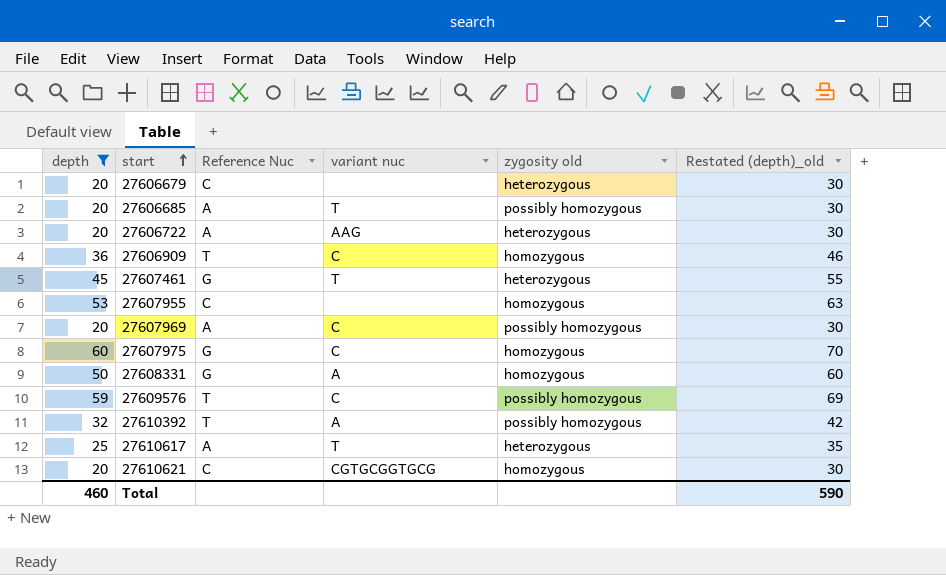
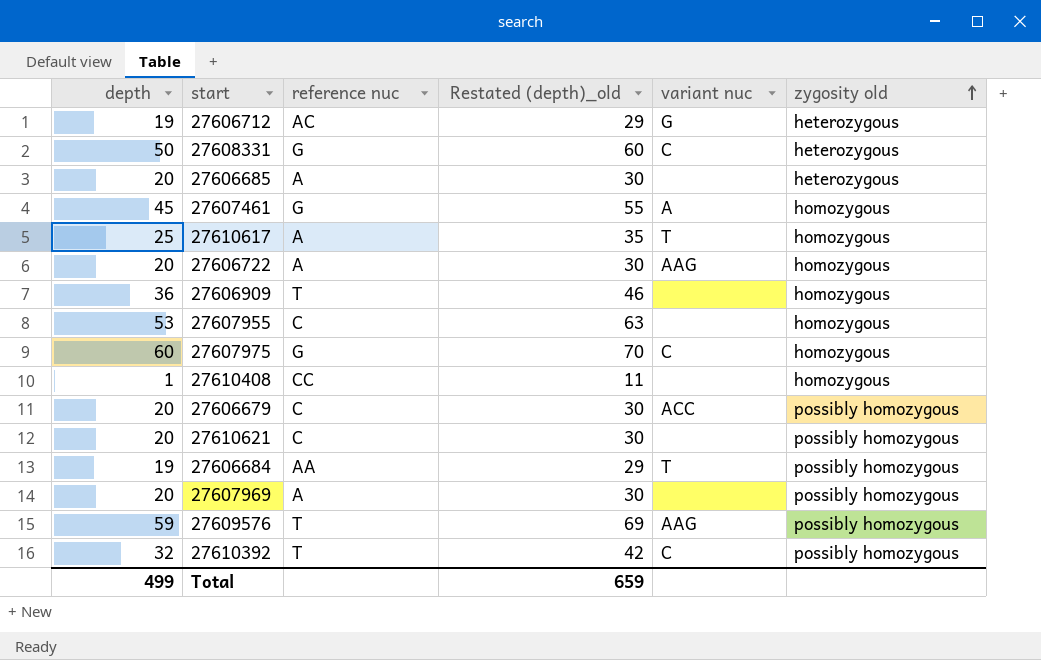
filter: depth >= 20 -> none
row order: start ascending -> zygosity old ascending
column name: Reference Nuc -> reference nuc
column Restated (depth)_old | position: 6 -> 4
27608331 | variant nuc: A -> C
27608331 | zygosity old: homozygous -> heterozygous
27606685 | variant nuc: T -> none
27606685 | zygosity old: possibly homozygous -> heterozygous
27607461 | variant nuc: T -> A
27607461 | zygosity old: heterozygous -> homozygous
27610617 | zygosity old: heterozygous -> homozygous
27606722 | zygosity old: heterozygous -> homozygous
27606909 | variant nuc: C -> none
27606679 | variant nuc: none -> ACC
27606679 | zygosity old: heterozygous -> possibly homozygous
27610621 | variant nuc: CGTGCGGTGCG -> none
27610621 | zygosity old: homozygous -> possibly homozygous
27607969 | variant nuc: C -> none
27609576 | variant nuc: C -> AAG
27610392 | variant nuc: A -> C
Total | depth: 460 -> 499
Total | Restated (depth)_old: 590 -> 659

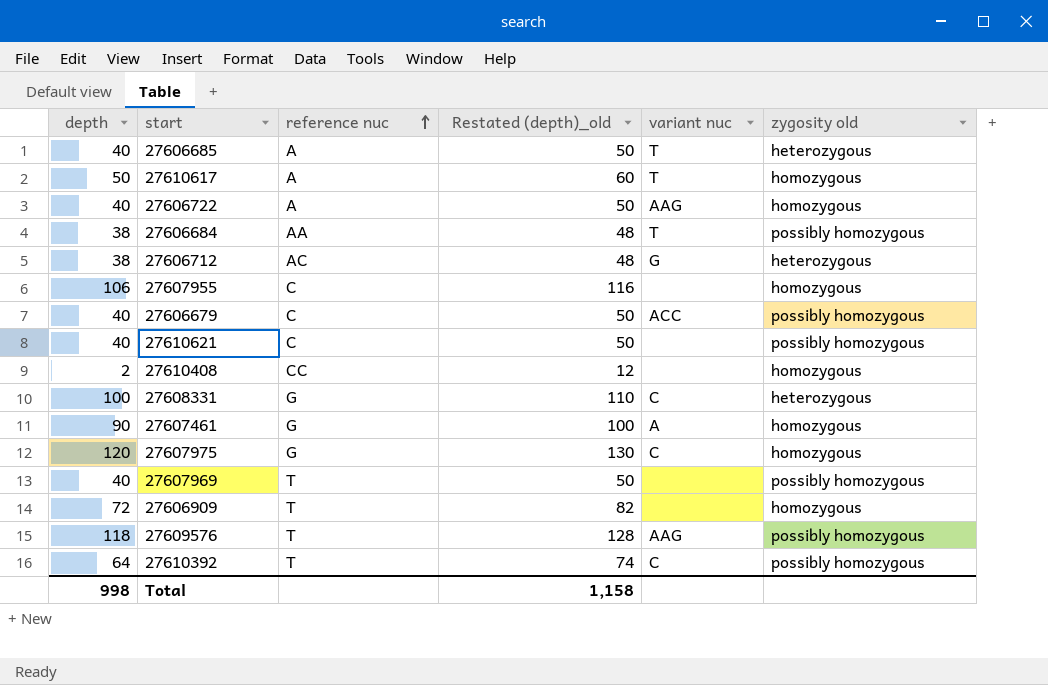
row order: zygosity old ascending -> reference nuc ascending
27606685 | depth: 20 -> 40
27606685 | Restated (depth)_old: 30 -> 50
27606685 | variant nuc: none -> T
27610617 | depth: 25 -> 50
27610617 | Restated (depth)_old: 35 -> 60
27606722 | depth: 20 -> 40
27606722 | Restated (depth)_old: 30 -> 50
27606684 | depth: 19 -> 38
27606684 | Restated (depth)_old: 29 -> 48
27606712 | depth: 19 -> 38
27606712 | Restated (depth)_old: 29 -> 48
27607955 | depth: 53 -> 106
27607955 | Restated (depth)_old: 63 -> 116
27606679 | depth: 20 -> 40
27606679 | Restated (depth)_old: 30 -> 50
27610621 | depth: 20 -> 40
27610621 | Restated (depth)_old: 30 -> 50
27610408 | depth: 1 -> 2
27610408 | Restated (depth)_old: 11 -> 12
27608331 | depth: 50 -> 100
27608331 | Restated (depth)_old: 60 -> 110
27607461 | depth: 45 -> 90
27607461 | Restated (depth)_old: 55 -> 100
27607975 | depth: 60 -> 120
27607975 | Restated (depth)_old: 70 -> 130
27607969 | depth: 20 -> 40
27607969 | reference nuc: A -> T
27607969 | Restated (depth)_old: 30 -> 50
27606909 | depth: 36 -> 72
27606909 | Restated (depth)_old: 46 -> 82
27609576 | depth: 59 -> 118
27609576 | Restated (depth)_old: 69 -> 128
27610392 | depth: 32 -> 64
27610392 | Restated (depth)_old: 42 -> 74
Total | depth: 499 -> 998
Total | Restated (depth)_old: 659 -> 1,158

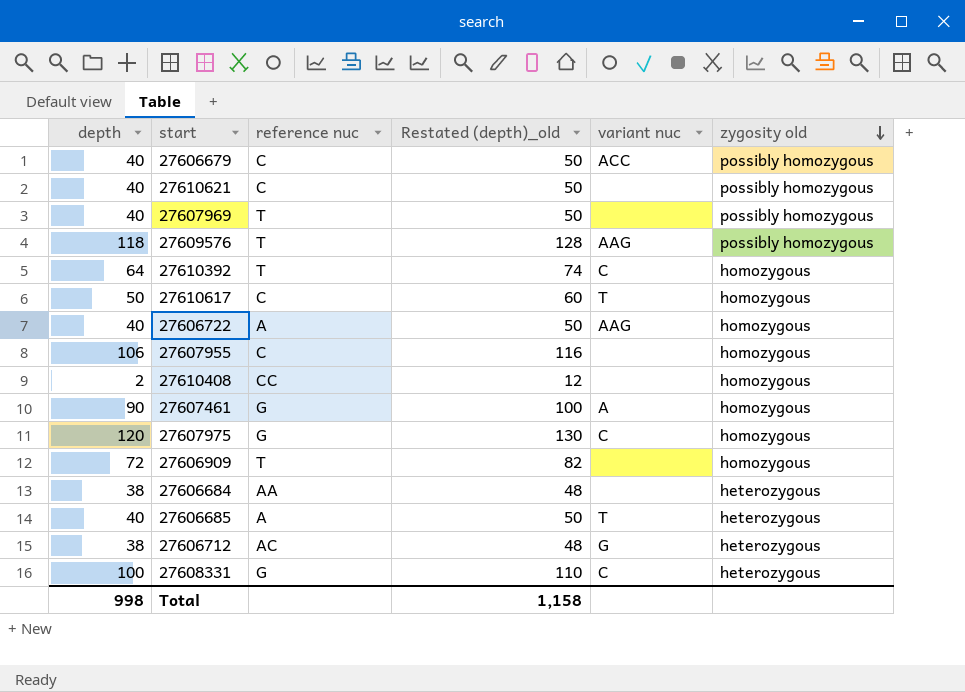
row order: reference nuc ascending -> zygosity old descending
27610392 | zygosity old: possibly homozygous -> homozygous
27610617 | reference nuc: A -> C
27606684 | variant nuc: T -> none
27606684 | zygosity old: possibly homozygous -> heterozygous

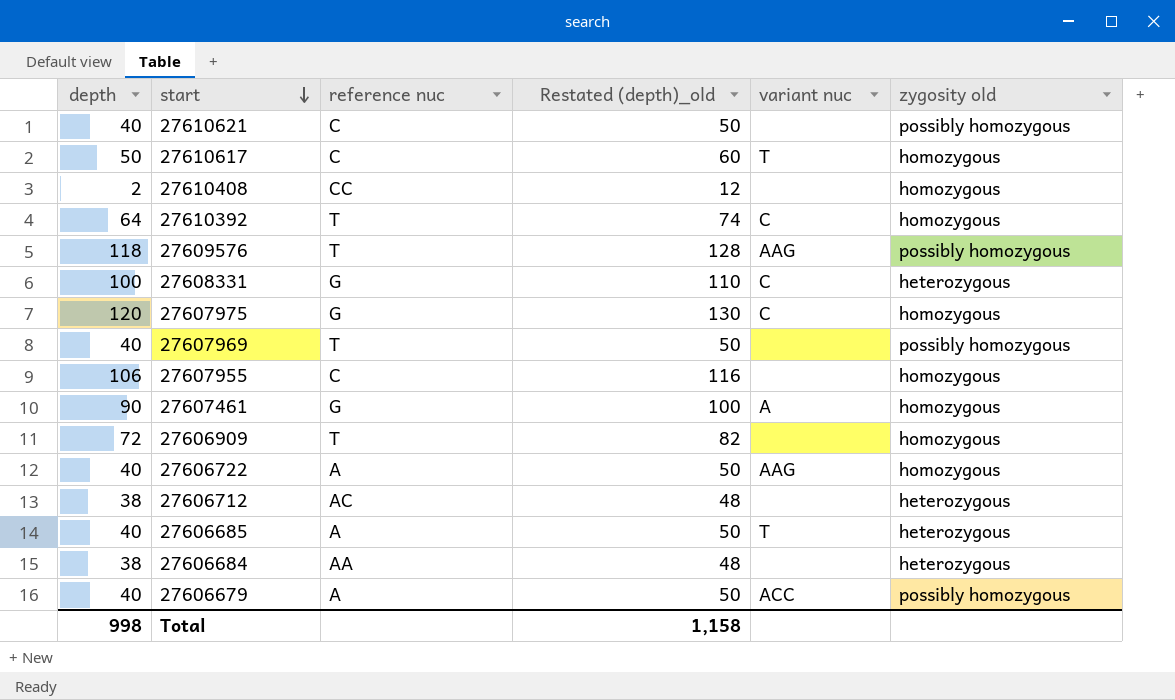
row order: zygosity old descending -> start descending
27606712 | variant nuc: G -> none
27606679 | reference nuc: C -> A

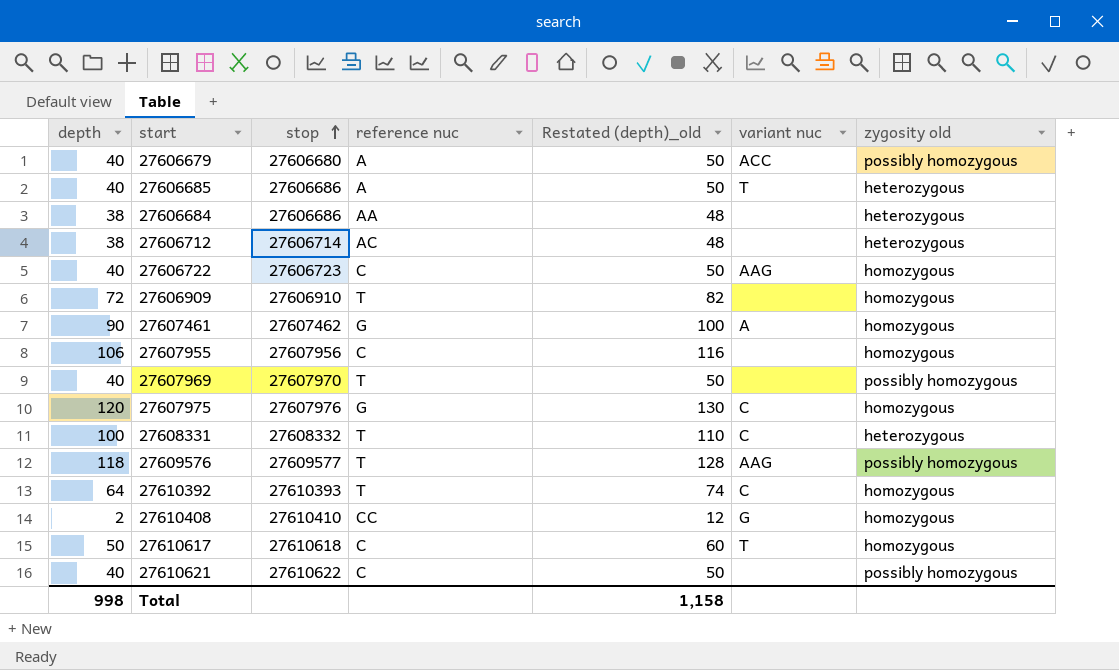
row order: start descending -> stop ascending
column stop | position: none -> 3
27606722 | reference nuc: A -> C
27608331 | reference nuc: G -> T
27610408 | variant nuc: none -> G

